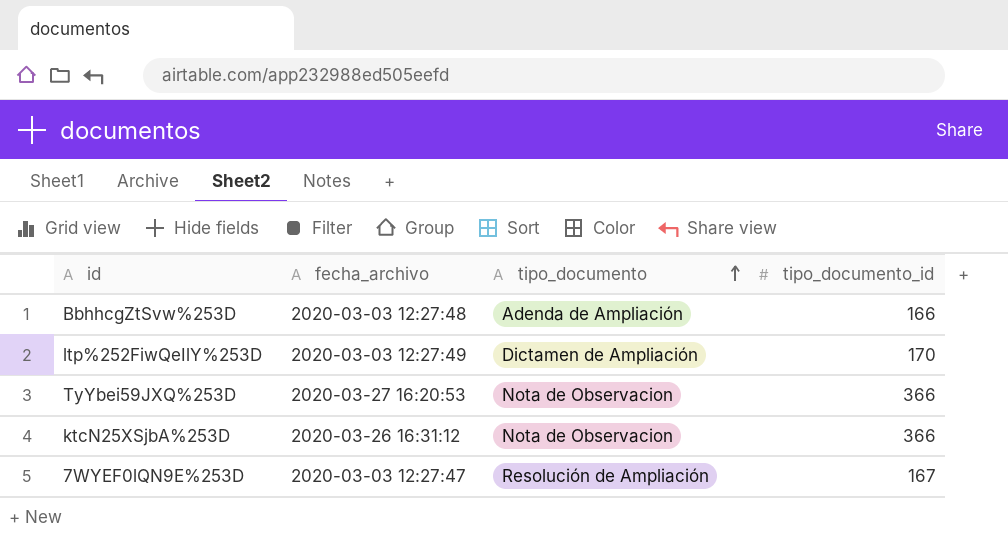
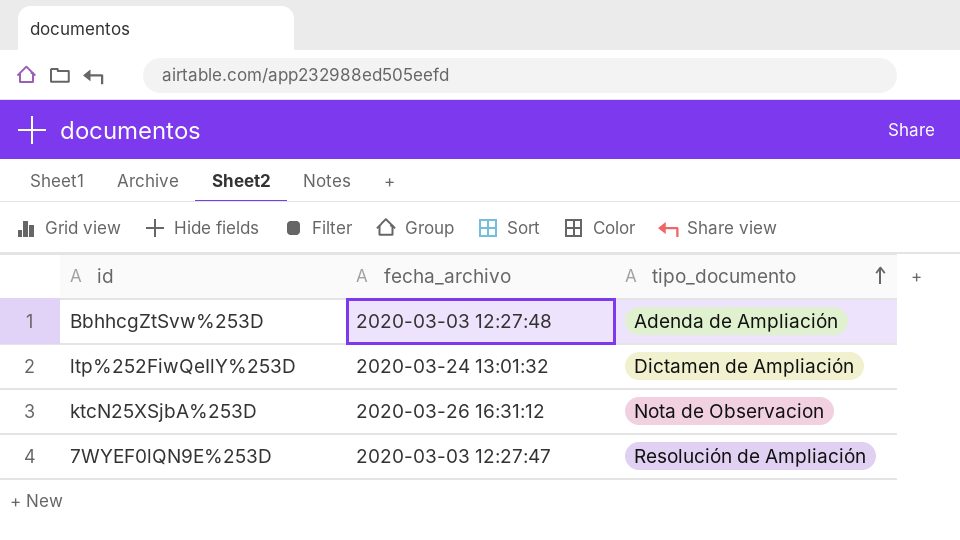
column tipo_documento_id | position: 4 -> none
row TyYbei59JXQ%253D: 2020-03-27 16:20:53 | Nota de Observacion | 366 -> none
ltp%252FiwQeIlY%253D | fecha_archivo: 2020-03-03 12:27:49 -> 2020-03-24 13:01:32

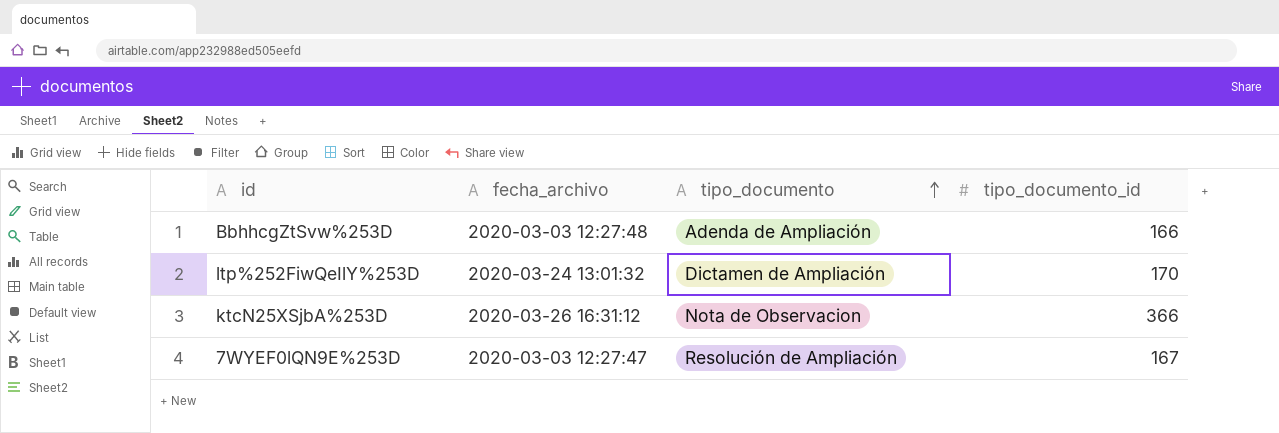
column tipo_documento_id | position: none -> 4

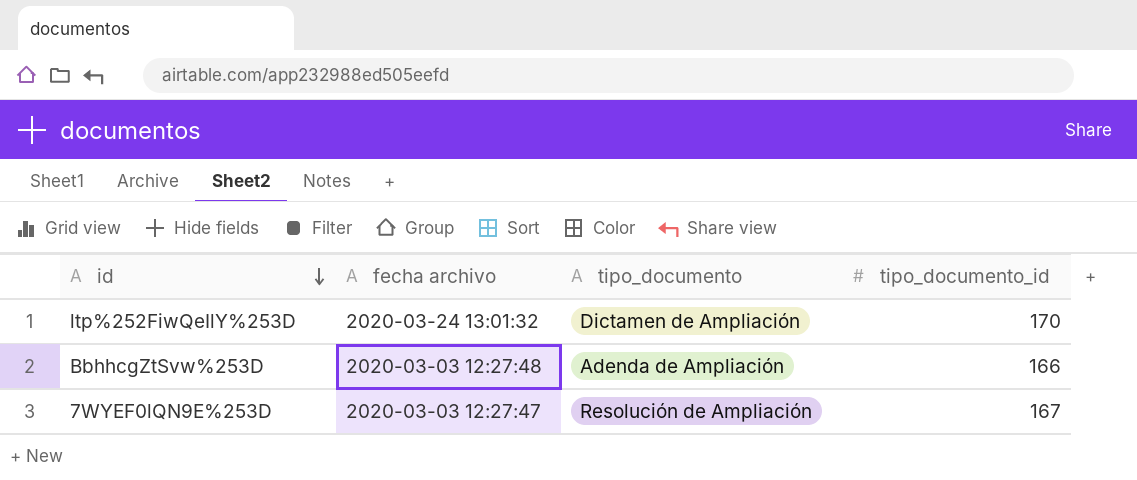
row order: tipo_documento ascending -> id descending
column name: fecha_archivo -> fecha archivo
row ktcN25XSjbA%253D: 2020-03-26 16:31:12 | Nota de Observacion | 366 -> none

